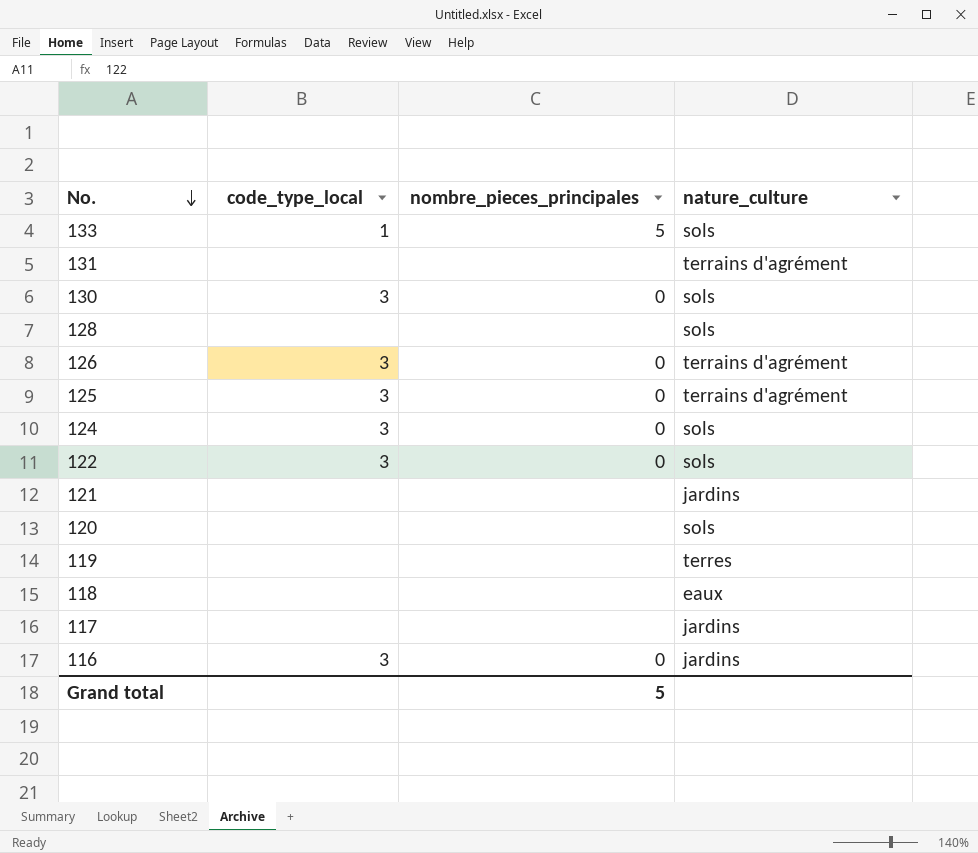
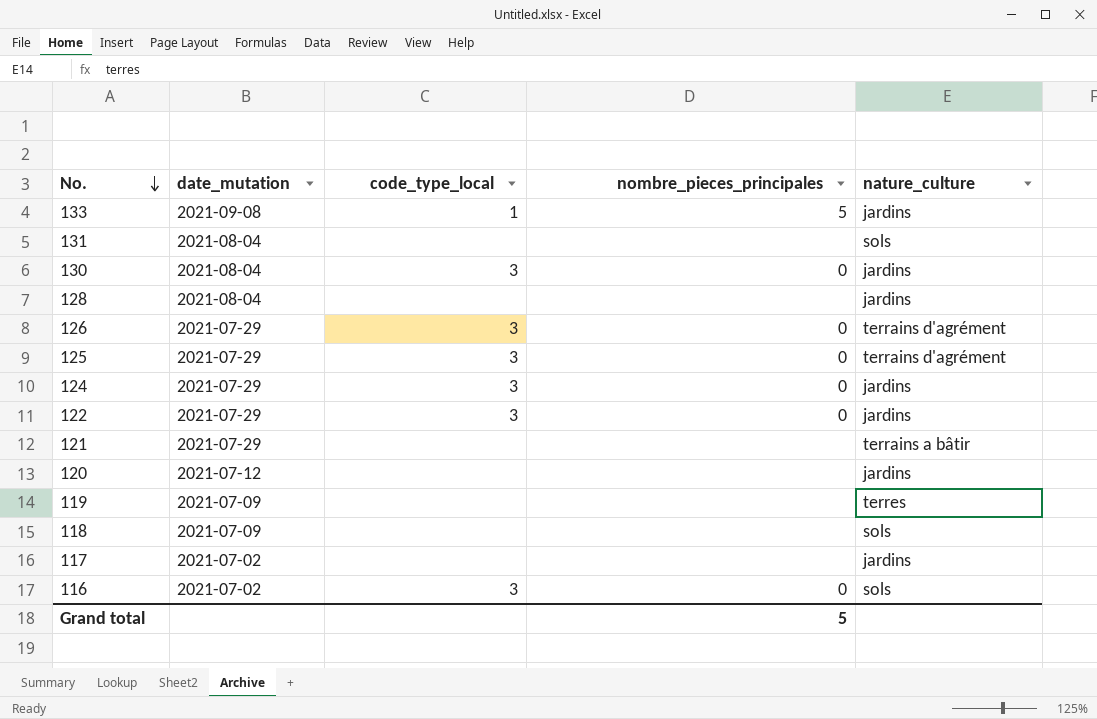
column date_mutation | position: none -> 2
133 | nature_culture: sols -> jardins
131 | nature_culture: terrains d'agrément -> sols
130 | nature_culture: sols -> jardins
128 | nature_culture: sols -> jardins
124 | nature_culture: sols -> jardins
122 | nature_culture: sols -> jardins
121 | nature_culture: jardins -> terrains a bâtir
120 | nature_culture: sols -> jardins
118 | nature_culture: eaux -> sols
116 | nature_culture: jardins -> sols

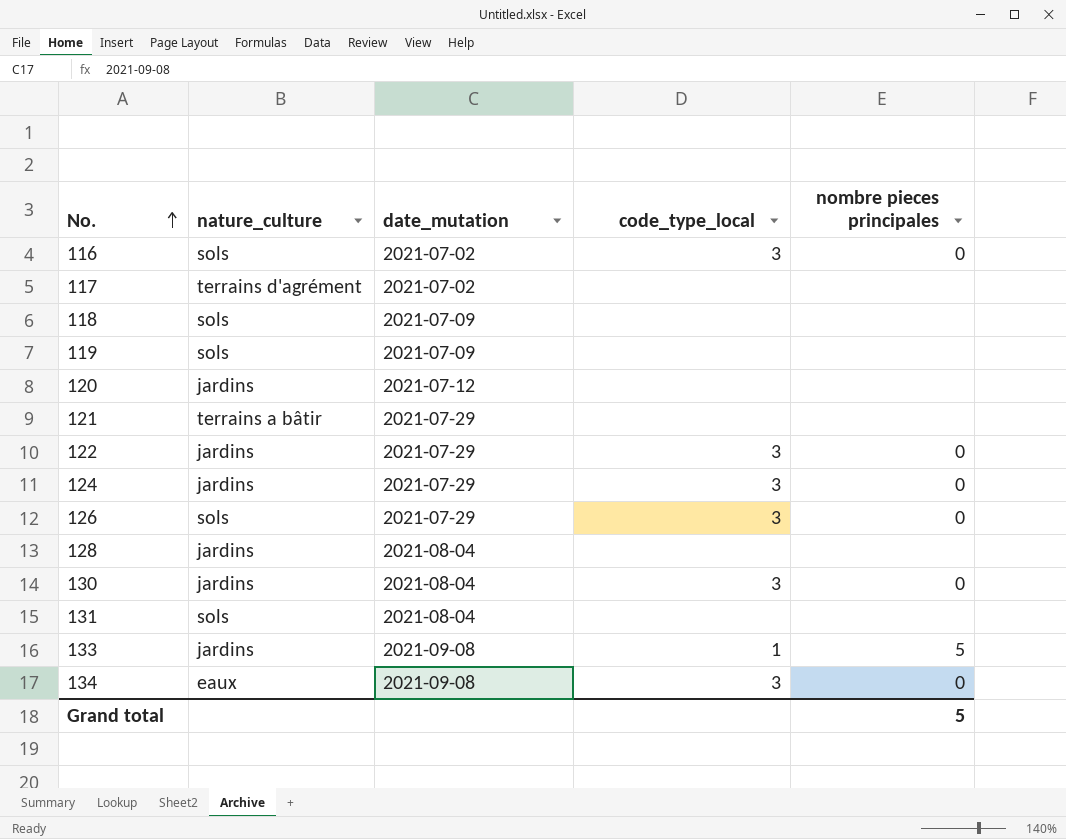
row order: No. descending -> No. ascending
column nature_culture | position: 5 -> 2
column name: nombre_pieces_principales -> nombre pieces principales
row 125: 2021-07-29 | 3 | 0 | terrains d'agrément -> none
117 | nature_culture: jardins -> terrains d'agrément
119 | nature_culture: terres -> sols
126 | nature_culture: terrains d'agrément -> sols
row 134: none -> eaux | 2021-09-08 | 3 | 0

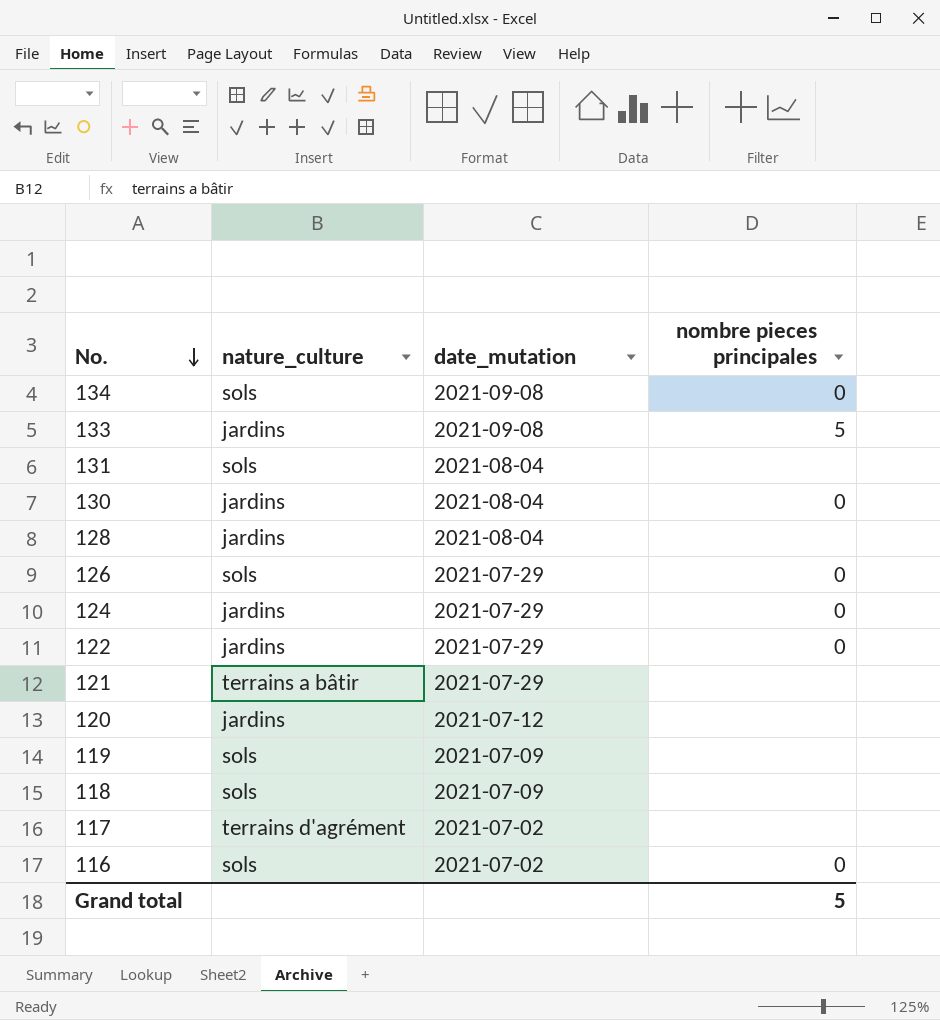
row order: No. ascending -> No. descending
column code_type_local | position: 4 -> none
134 | nature_culture: eaux -> sols

